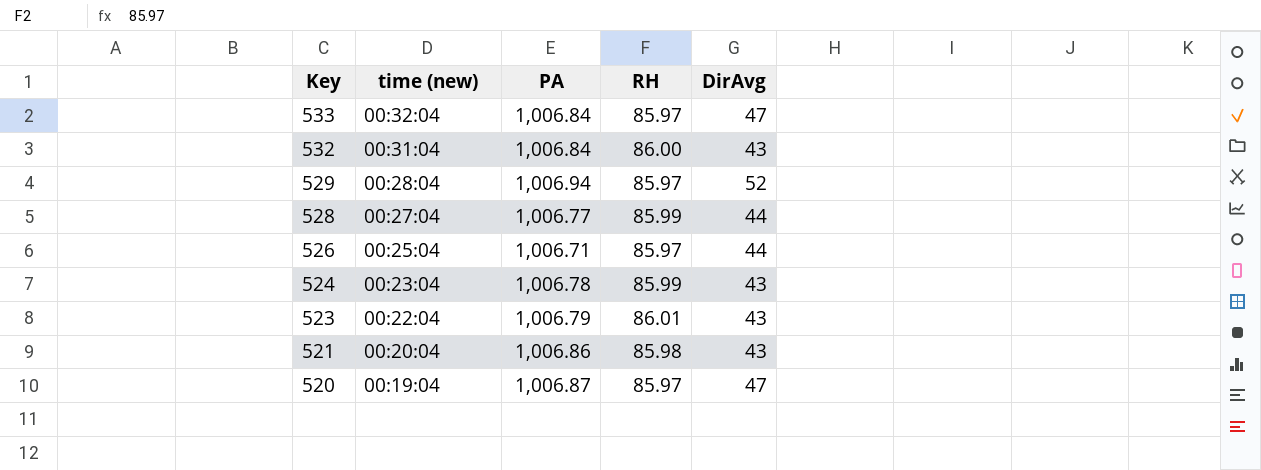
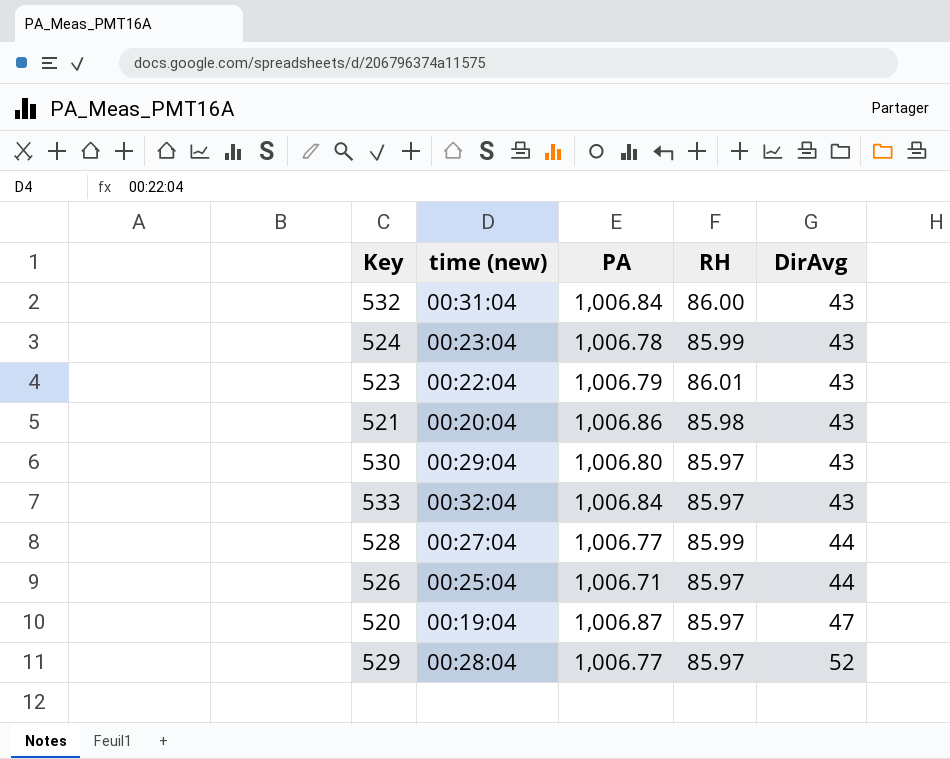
row order: Key descending -> DirAvg ascending
row 530: none -> 00:29:04 | 1,006.80 | 85.97 | 43
533 | DirAvg: 47 -> 43
529 | PA: 1,006.94 -> 1,006.77

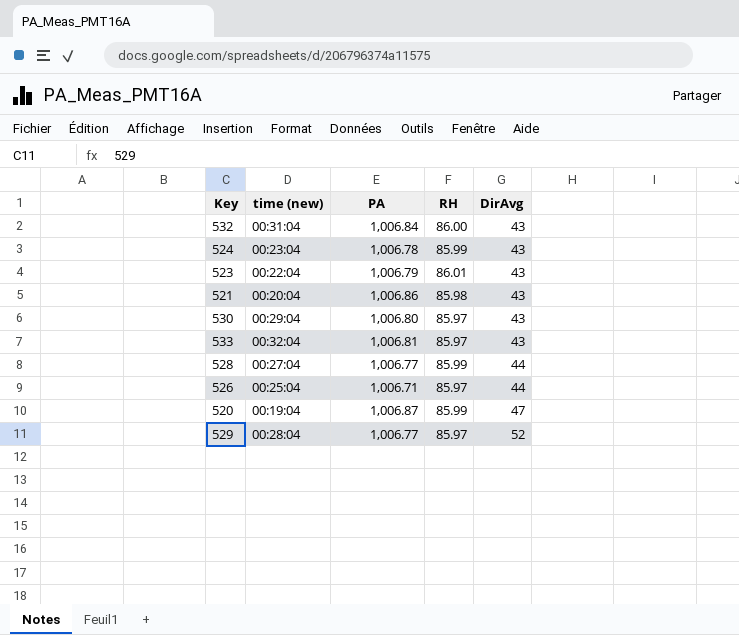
533 | PA: 1,006.84 -> 1,006.81
520 | RH: 85.97 -> 85.99

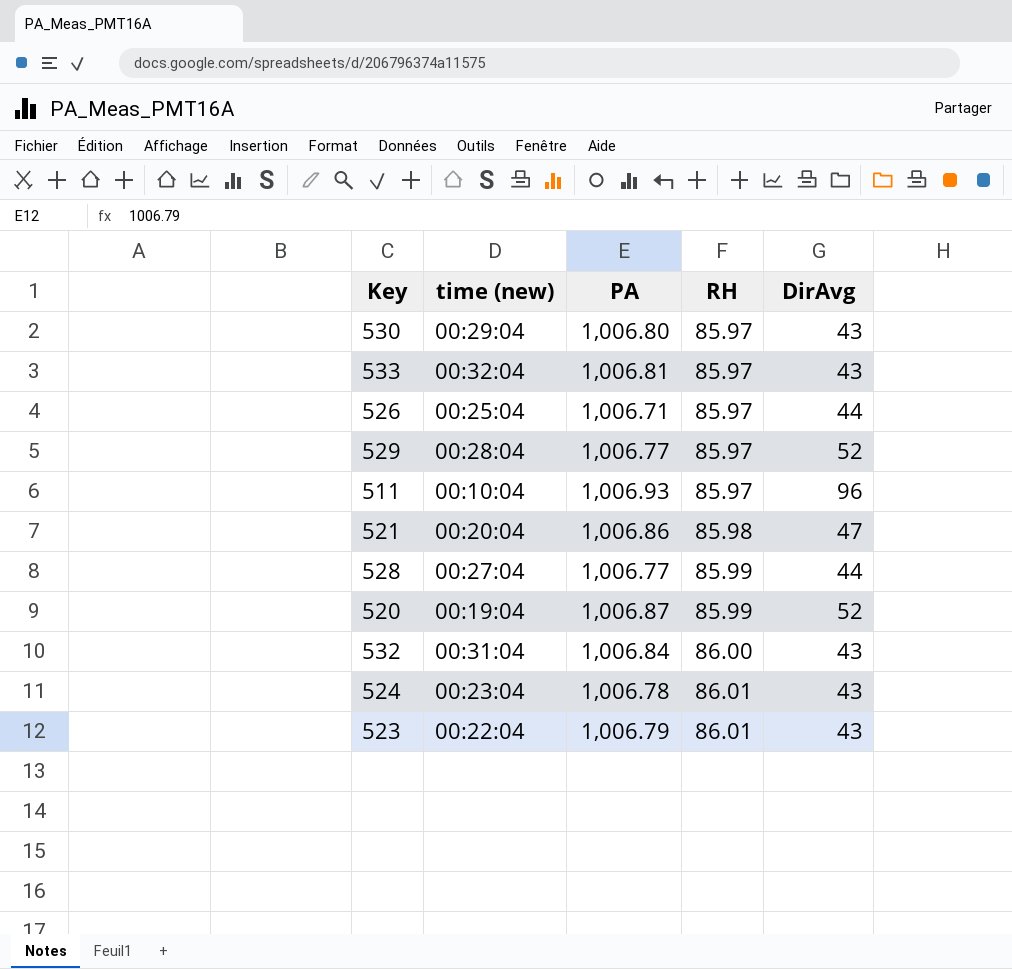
row order: DirAvg ascending -> RH ascending
row 511: none -> 00:10:04 | 1,006.93 | 85.97 | 96
521 | DirAvg: 43 -> 47
520 | DirAvg: 47 -> 52
524 | RH: 85.99 -> 86.01

